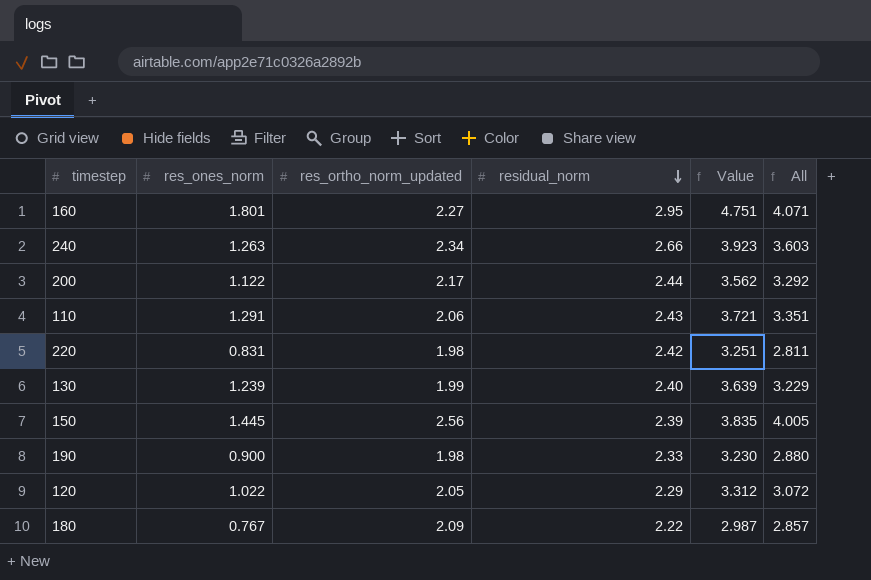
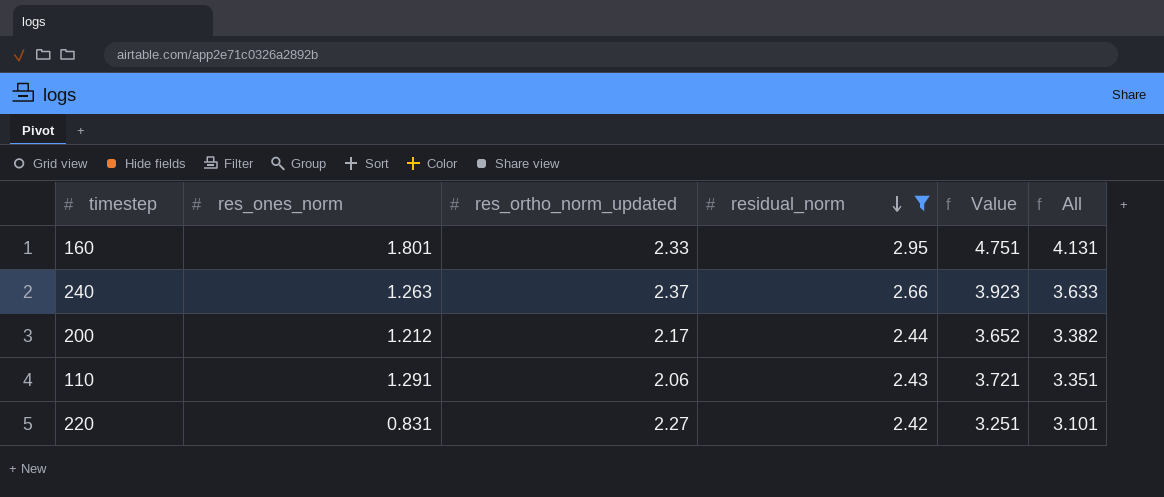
filter: none -> residual_norm >= 2.42
160 | res_ortho_norm_updated: 2.27 -> 2.33
160 | All: 4.071 -> 4.131
240 | res_ortho_norm_updated: 2.34 -> 2.37
240 | All: 3.603 -> 3.633
200 | res_ones_norm: 1.122 -> 1.212
200 | Value: 3.562 -> 3.652
200 | All: 3.292 -> 3.382
220 | res_ortho_norm_updated: 1.98 -> 2.27
220 | All: 2.811 -> 3.101

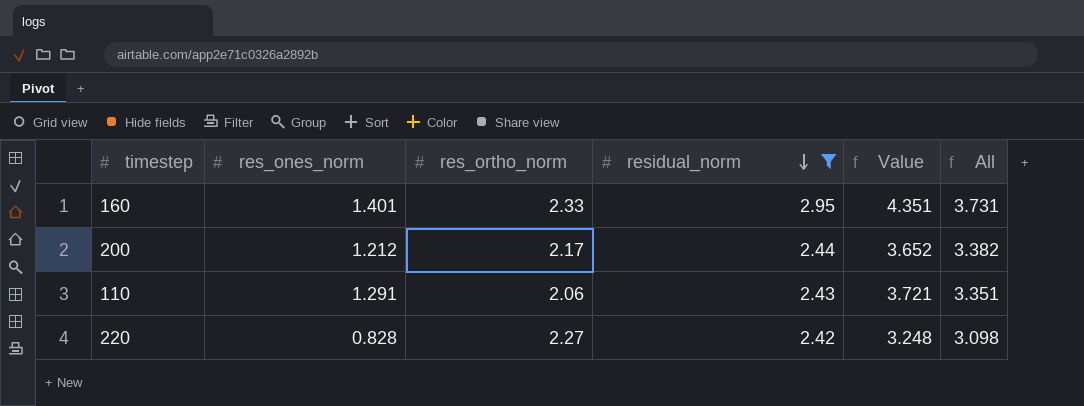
column name: res_ortho_norm_updated -> res_ortho_norm
row 240: 1.263 | 2.37 | 2.66 | 3.923 | 3.633 -> none
160 | res_ones_norm: 1.801 -> 1.401
160 | Value: 4.751 -> 4.351
160 | All: 4.131 -> 3.731
220 | res_ones_norm: 0.831 -> 0.828
220 | Value: 3.251 -> 3.248
220 | All: 3.101 -> 3.098

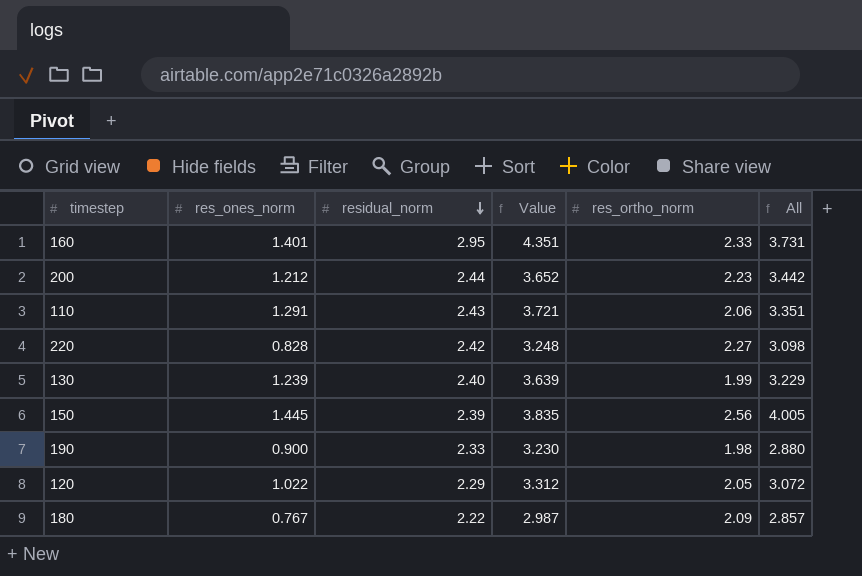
filter: residual_norm >= 2.42 -> none
column res_ortho_norm | position: 3 -> 5
200 | res_ortho_norm: 2.17 -> 2.23
200 | All: 3.382 -> 3.442

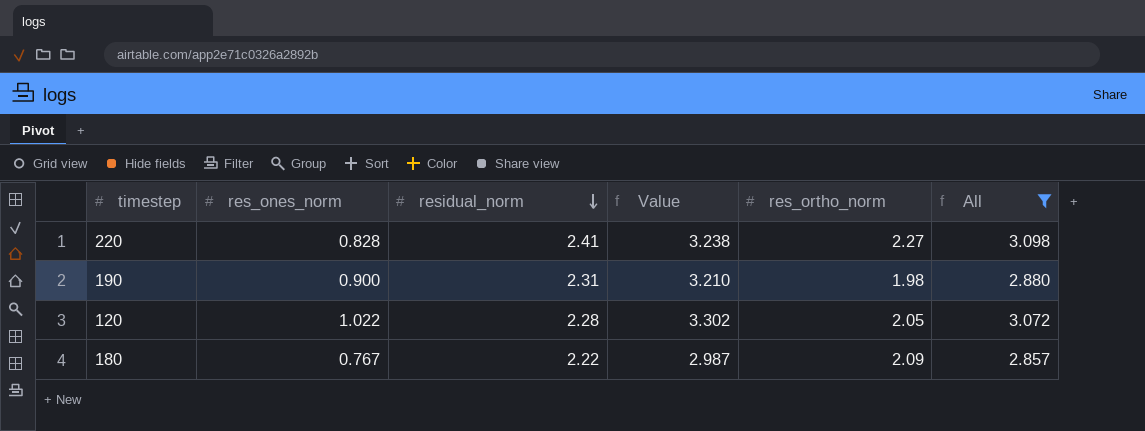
filter: none -> All <= 3.098
220 | residual_norm: 2.42 -> 2.41
220 | Value: 3.248 -> 3.238
190 | residual_norm: 2.33 -> 2.31
190 | Value: 3.230 -> 3.210
120 | residual_norm: 2.29 -> 2.28
120 | Value: 3.312 -> 3.302

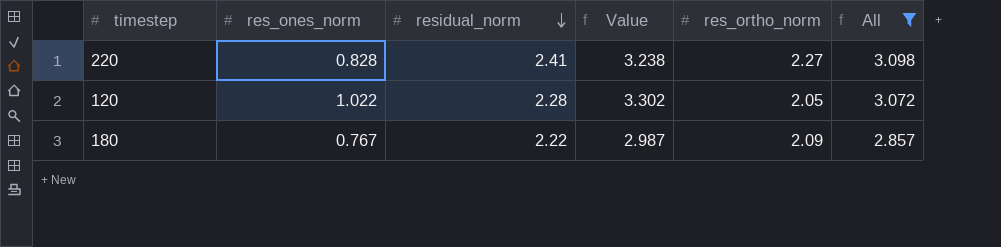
row 190: 0.900 | 2.31 | 3.210 | 1.98 | 2.880 -> none

